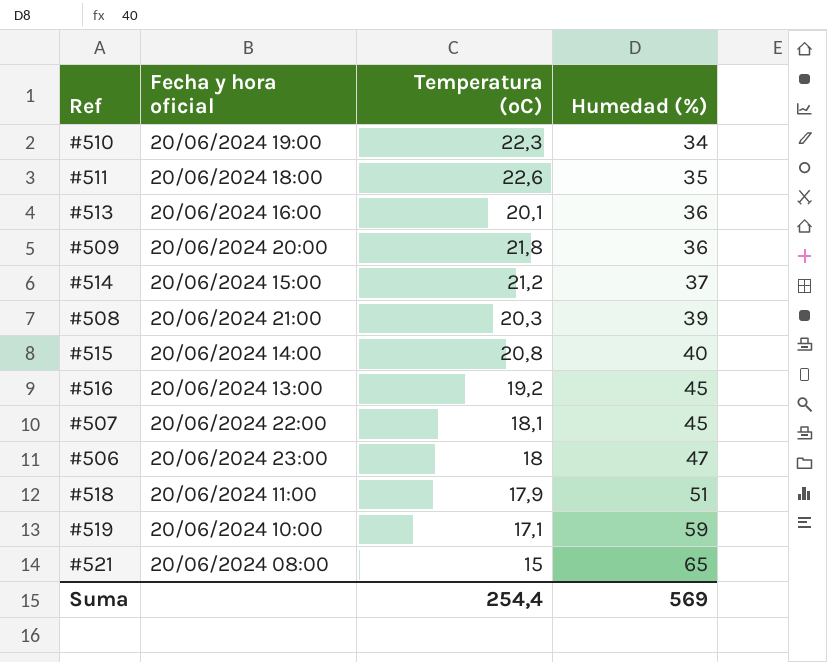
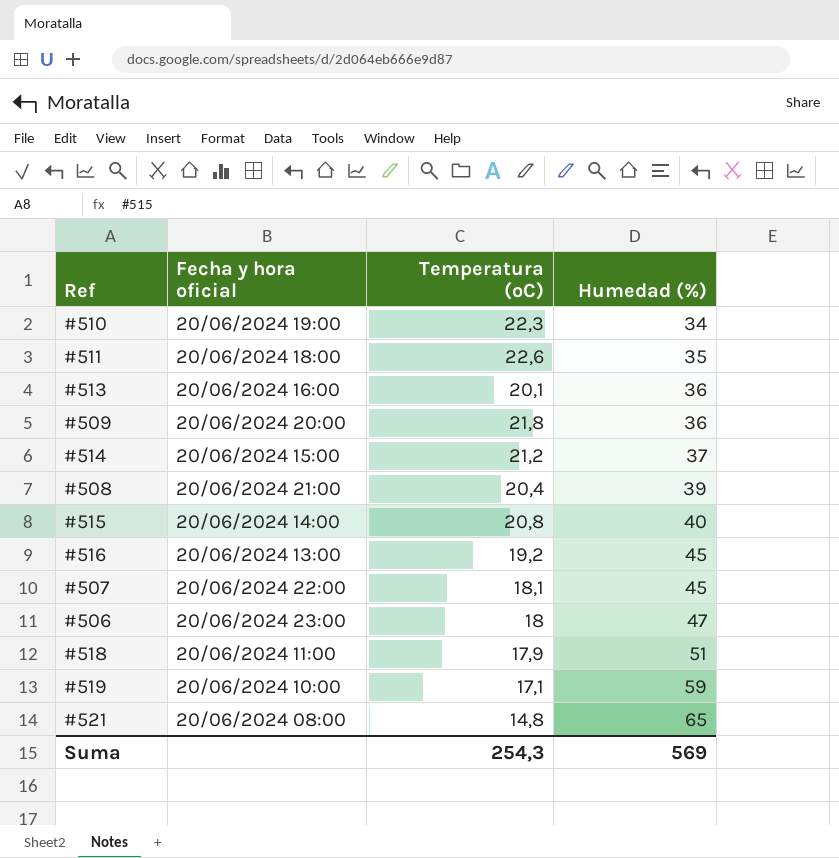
#508 | Temperatura (ºC): 20,3 -> 20,4
#521 | Temperatura (ºC): 15 -> 14,8
Suma | Temperatura (ºC): 254,4 -> 254,3

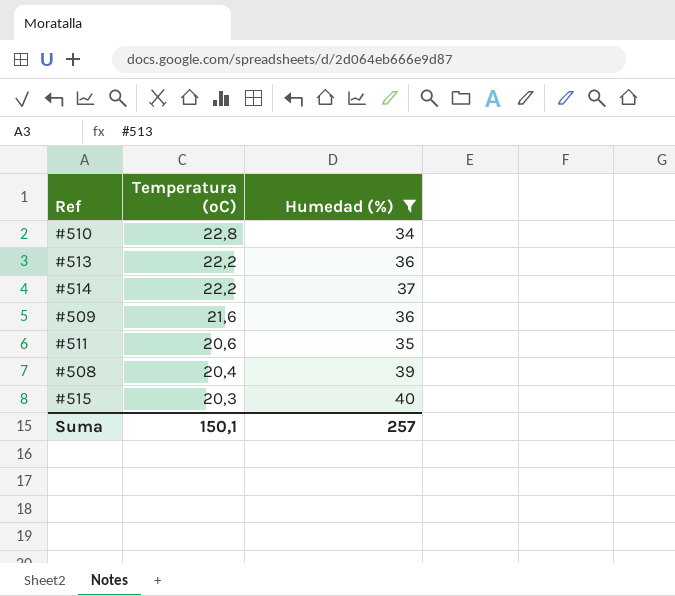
filter: none -> Humedad (%) <= 40
row order: Humedad (%) ascending -> Temperatura (ºC) descending
column Fecha y hora oficial | position: 2 -> none
#510 | Temperatura (ºC): 22,3 -> 22,8
#513 | Temperatura (ºC): 20,1 -> 22,2
#514 | Temperatura (ºC): 21,2 -> 22,2
#509 | Temperatura (ºC): 21,8 -> 21,6
#511 | Temperatura (ºC): 22,6 -> 20,6
#515 | Temperatura (ºC): 20,8 -> 20,3
Suma | Temperatura (ºC): 254,3 -> 150,1
Suma | Humedad (%): 569 -> 257

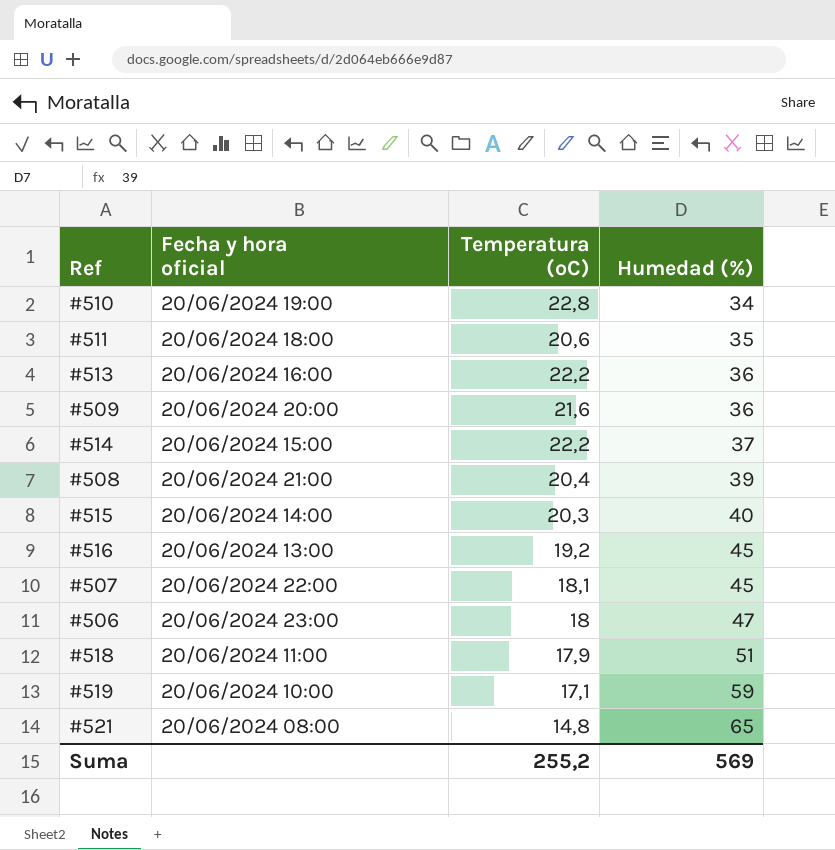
filter: Humedad (%) <= 40 -> none
row order: Temperatura (ºC) descending -> Humedad (%) ascending
column Fecha y hora oficial | position: none -> 2
Suma | Temperatura (ºC): 150,1 -> 255,2
Suma | Humedad (%): 257 -> 569

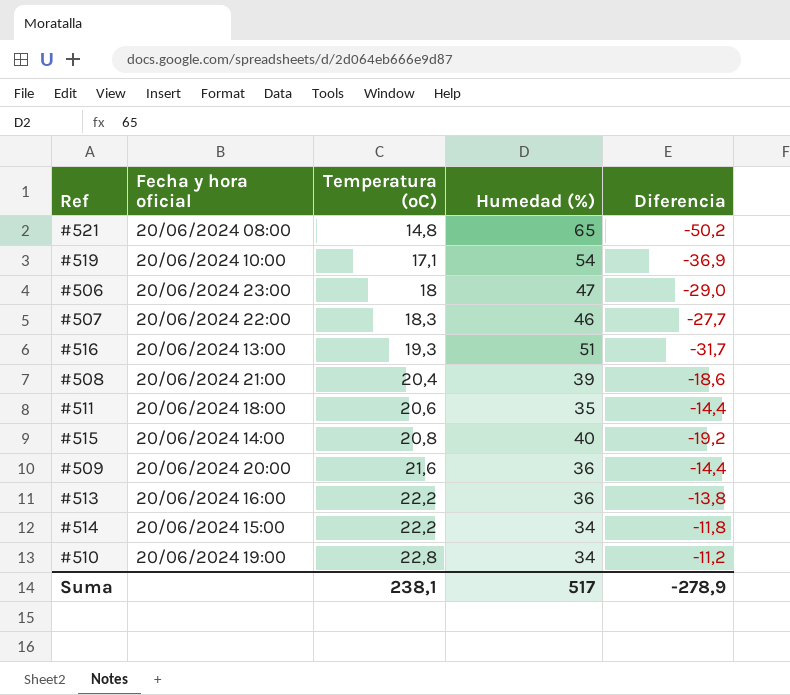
row order: Humedad (%) ascending -> Temperatura (ºC) ascending
column Diferencia | formula: none -> [Temperatura (ºC)] - [Humedad (%)]
row #518: 20/06/2024 11:00 | 17,9 | 51 -> none
#519 | Humedad (%): 59 -> 54
#507 | Temperatura (ºC): 18,1 -> 18,3
#507 | Humedad (%): 45 -> 46
#516 | Temperatura (ºC): 19,2 -> 19,3
#516 | Humedad (%): 45 -> 51
#515 | Temperatura (ºC): 20,3 -> 20,8
#514 | Humedad (%): 37 -> 34
Suma | Temperatura (ºC): 255,2 -> 238,1
Suma | Humedad (%): 569 -> 517

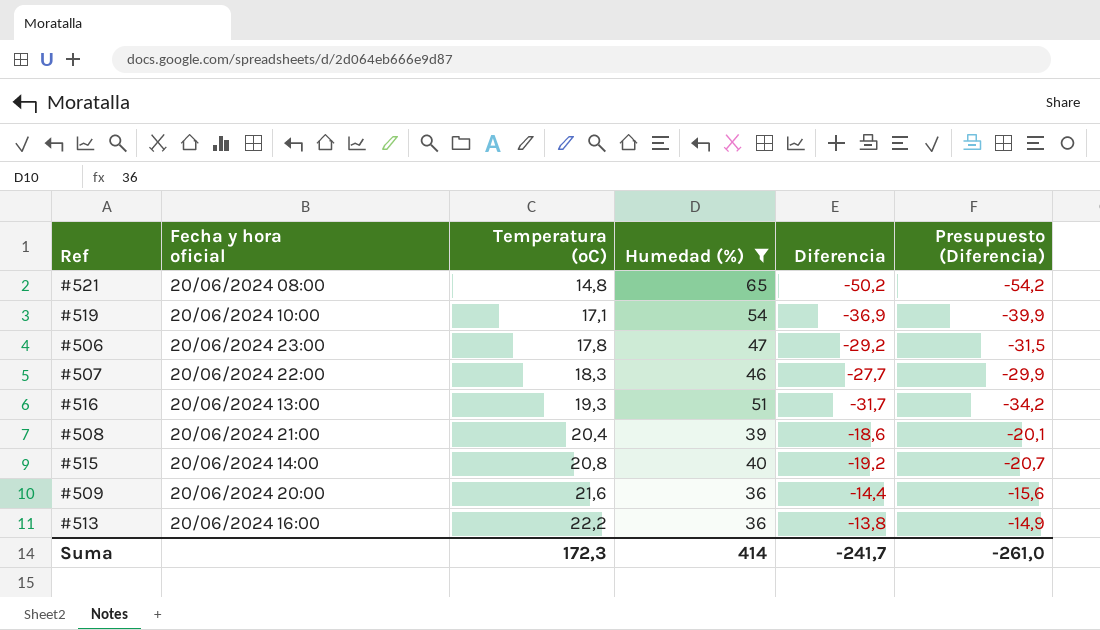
filter: none -> Humedad (%) >= 36
column Presupuesto (Diferencia) | formula: none -> [Diferencia] * 1,08
#506 | Temperatura (ºC): 18 -> 17,8
#506 | Diferencia: -29,0 -> -29,2
Suma | Temperatura (ºC): 238,1 -> 172,3
Suma | Humedad (%): 517 -> 414
Suma | Diferencia: -278,9 -> -241,7

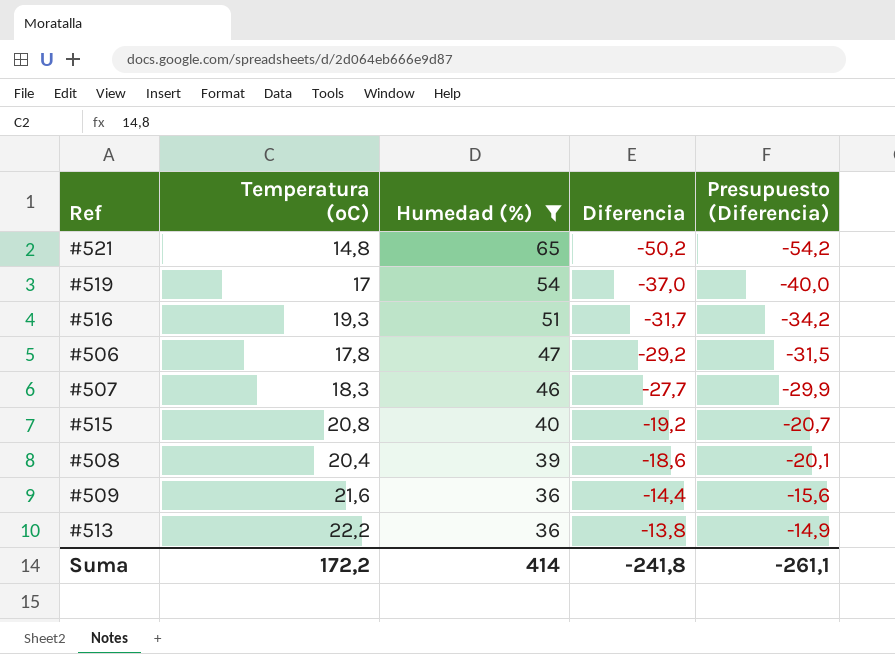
row order: Temperatura (ºC) ascending -> Humedad (%) descending
column Fecha y hora oficial | position: 2 -> none
#519 | Temperatura (ºC): 17,1 -> 17
#519 | Diferencia: -36,9 -> -37,0
#519 | Presupuesto (Diferencia): -39,9 -> -40,0
Suma | Temperatura (ºC): 172,3 -> 172,2
Suma | Diferencia: -241,7 -> -241,8
Suma | Presupuesto (Diferencia): -261,0 -> -261,1

